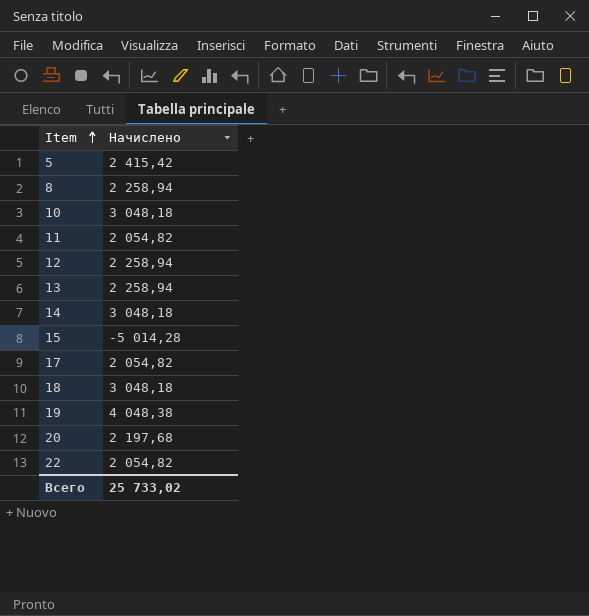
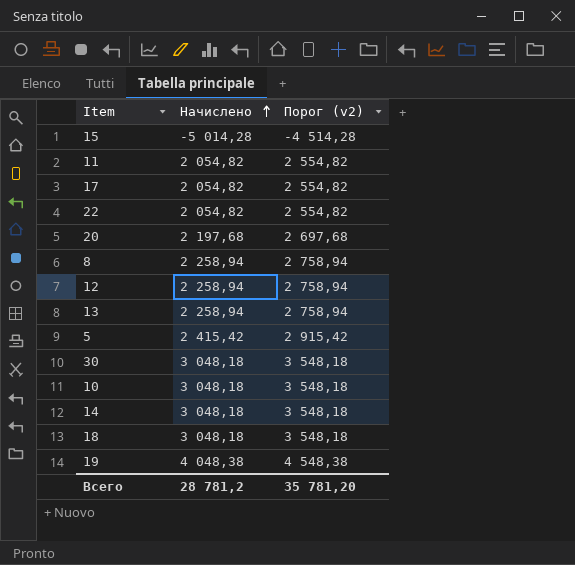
row order: Item ascending -> Начислено ascending
column Порог (v2) | formula: none -> [Начислено] + 500
row 30: none -> 3 048,18 | 3 548,18
Всего | Начислено: 25 733,02 -> 28 781,2

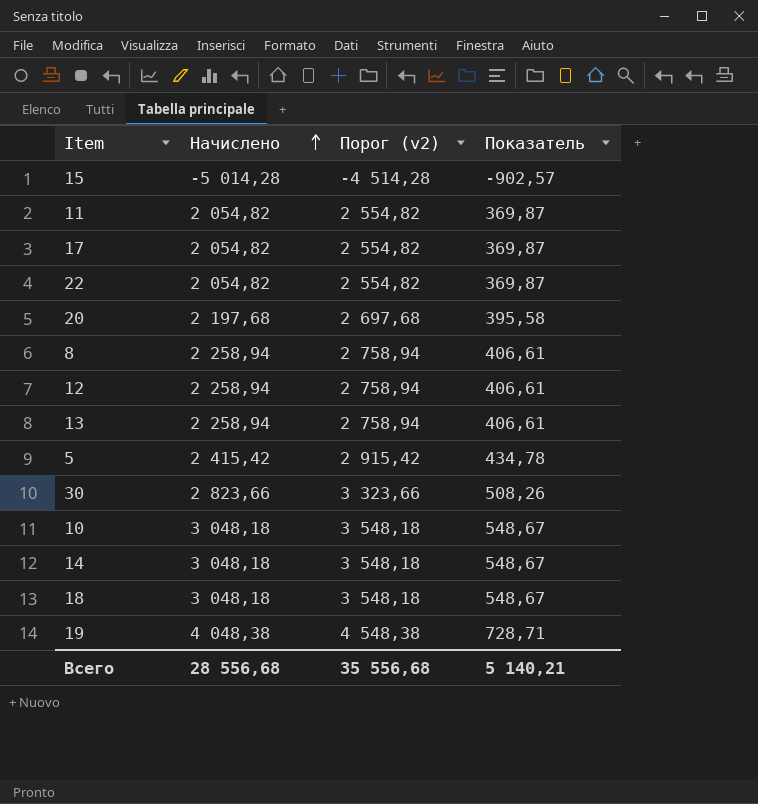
column Показатель | formula: none -> [Начислено] * 0,18
30 | Начислено: 3 048,18 -> 2 823,66
30 | Порог (v2): 3 548,18 -> 3 323,66
Всего | Начислено: 28 781,2 -> 28 556,68
Всего | Порог (v2): 35 781,20 -> 35 556,68

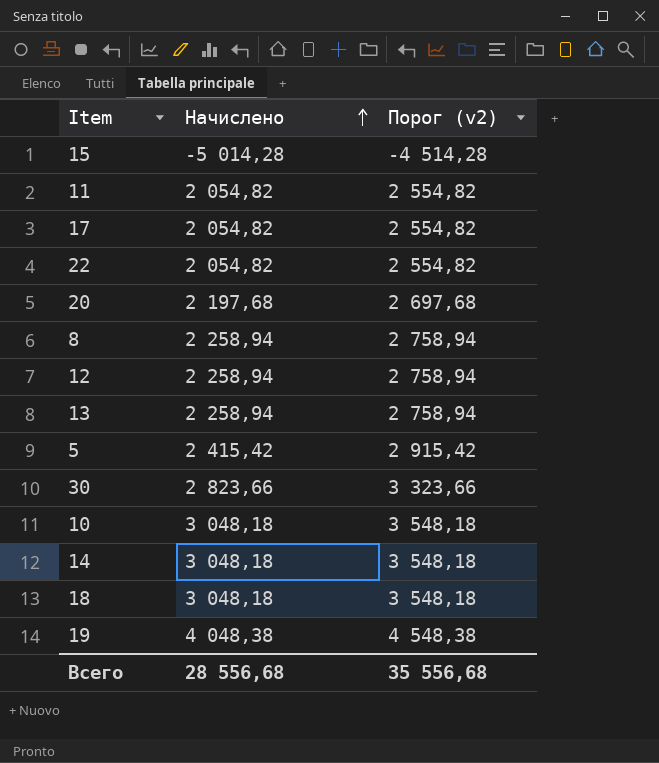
column Показатель | formula: [Начислено] * 0,18 -> none

